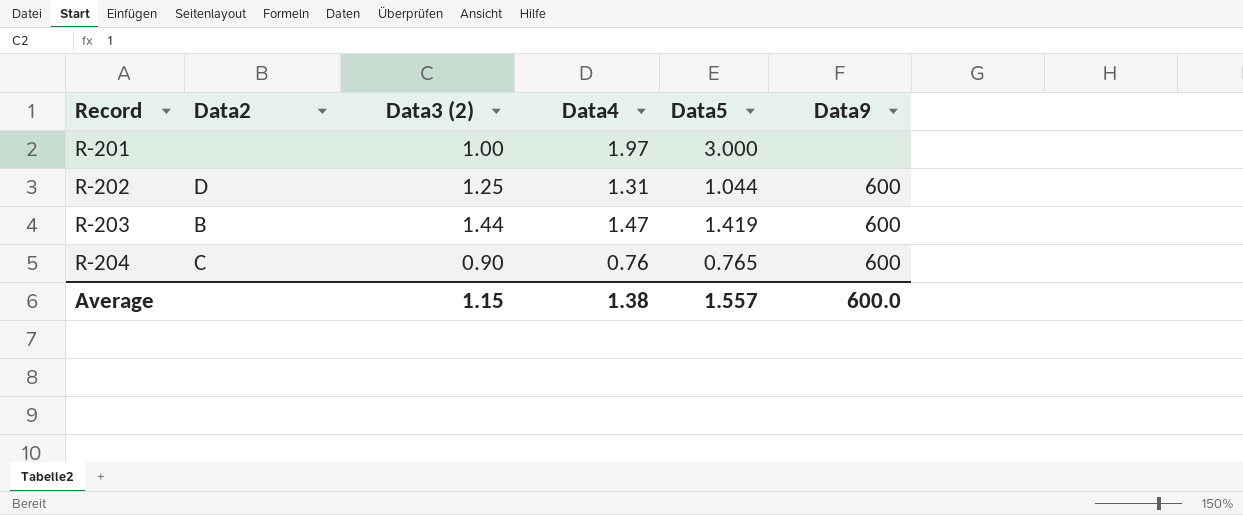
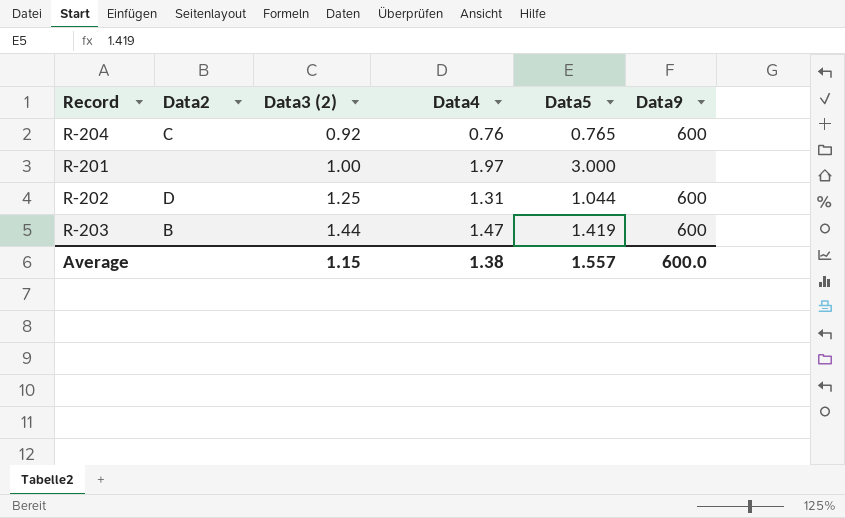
row order: Record ascending -> Data3 (2) ascending
R-204 | Data3 (2): 0.90 -> 0.92

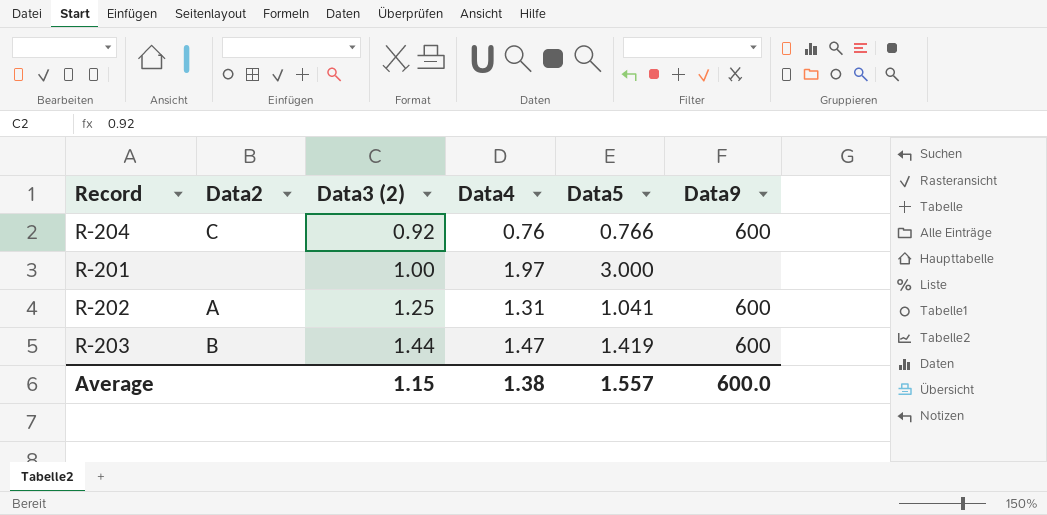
R-204 | Data5: 0.765 -> 0.766
R-202 | Data2: D -> A
R-202 | Data5: 1.044 -> 1.041

